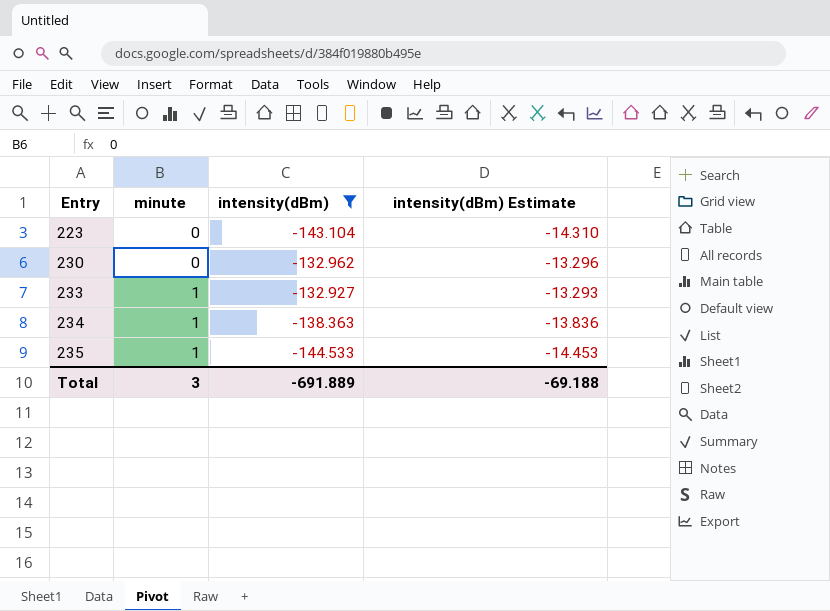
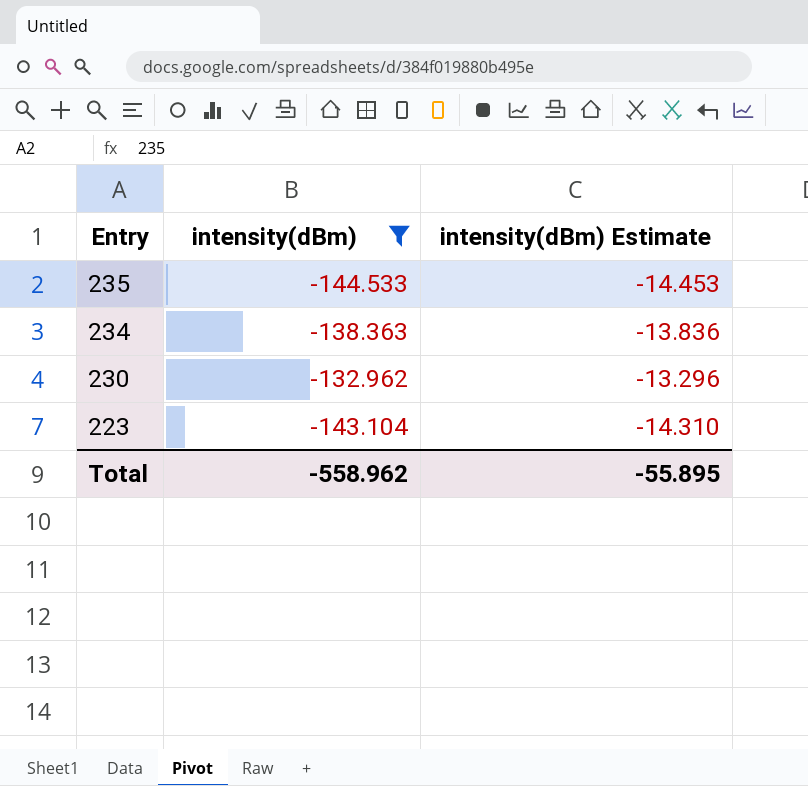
row order: Entry ascending -> Entry descending
column minute | position: 2 -> none
row 233: 1 | -132.927 | -13.293 -> none
Total | intensity(dBm): -691.889 -> -558.962
Total | intensity(dBm) Estimate: -69.188 -> -55.895

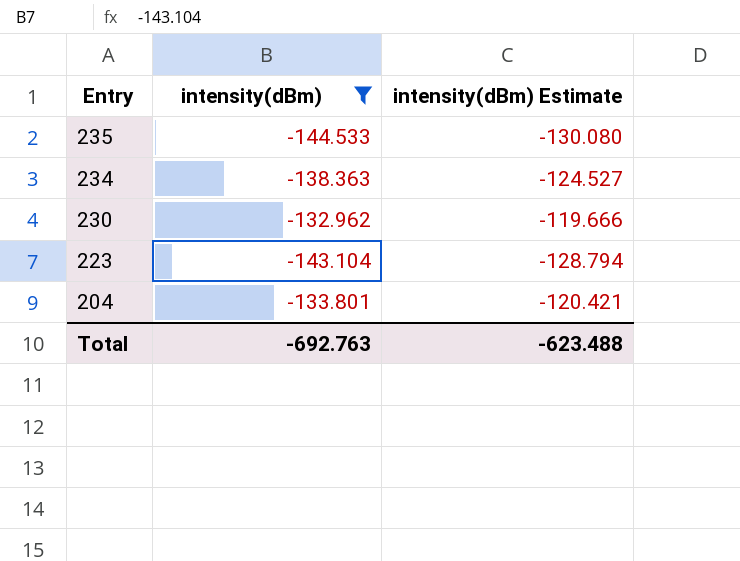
column intensity(dBm) Estimate | formula: [intensity(dBm)] * 0.1 -> [intensity(dBm)] * 0.9
row 204: none -> -133.801 | -120.421
Total | intensity(dBm): -558.962 -> -692.763
Total | intensity(dBm) Estimate: -55.895 -> -623.488

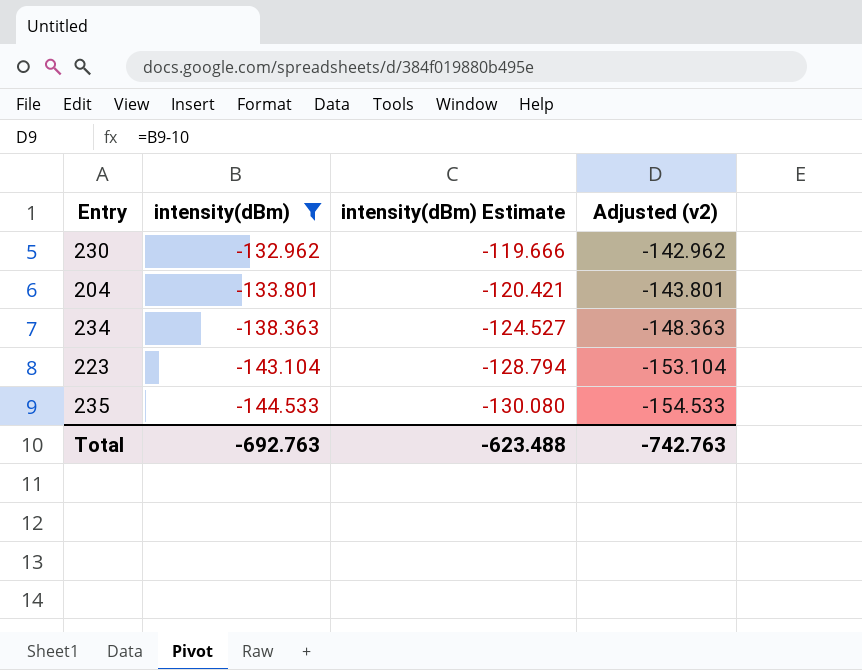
row order: Entry descending -> intensity(dBm) descending
column Adjusted (v2) | formula: none -> [intensity(dBm)] - 10

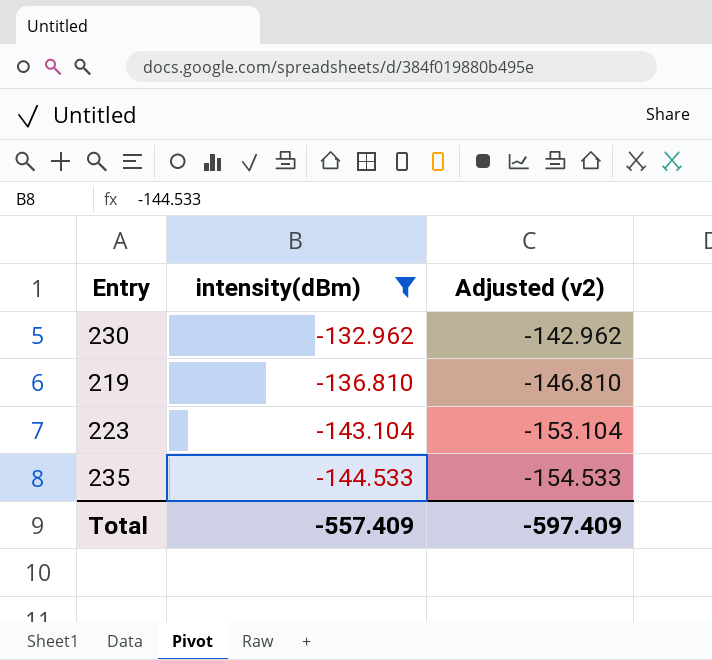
column intensity(dBm) Estimate | formula: [intensity(dBm)] * 0.9 -> none
row 204: -133.801 | -120.421 | -143.801 -> none
row 234: -138.363 | -124.527 | -148.363 -> none
row 219: none -> -136.810 | -146.810
Total | intensity(dBm): -692.763 -> -557.409
Total | Adjusted (v2): -742.763 -> -597.409

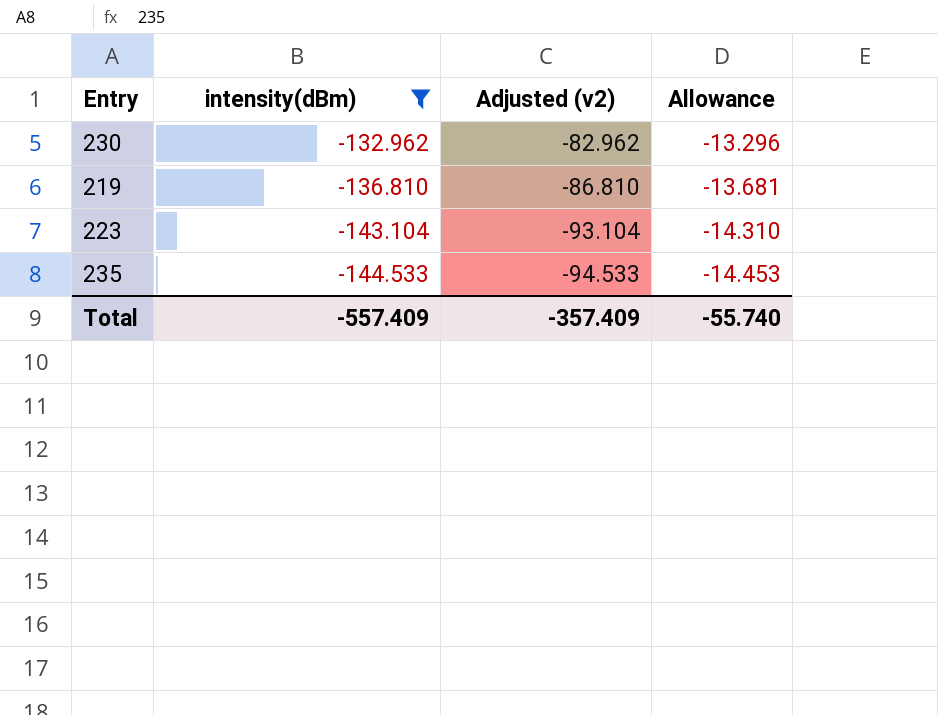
column Adjusted (v2) | formula: [intensity(dBm)] - 10 -> [intensity(dBm)] + 50
column Allowance | formula: none -> [intensity(dBm)] * 0.1
Total | Adjusted (v2): -597.409 -> -357.409

